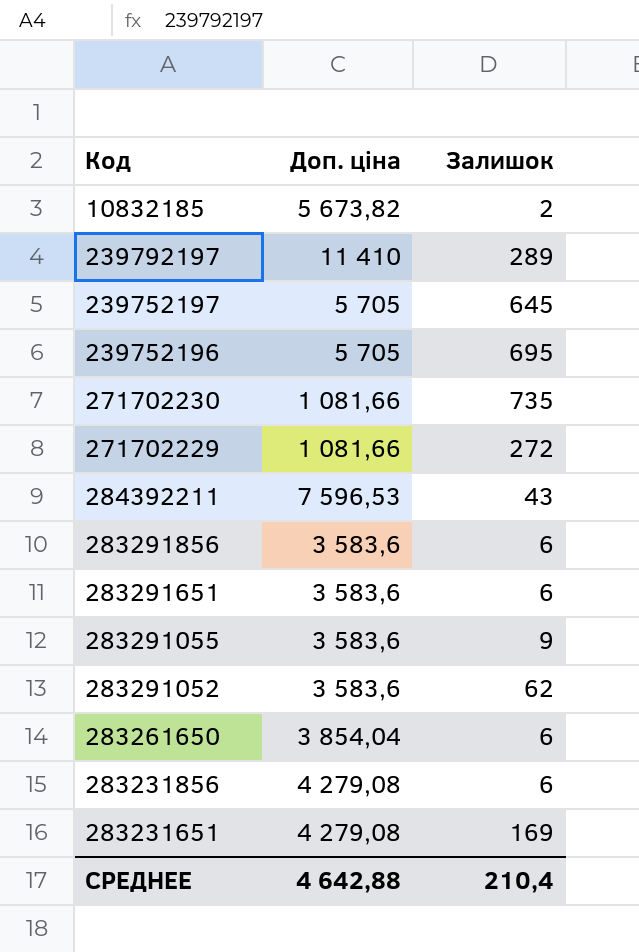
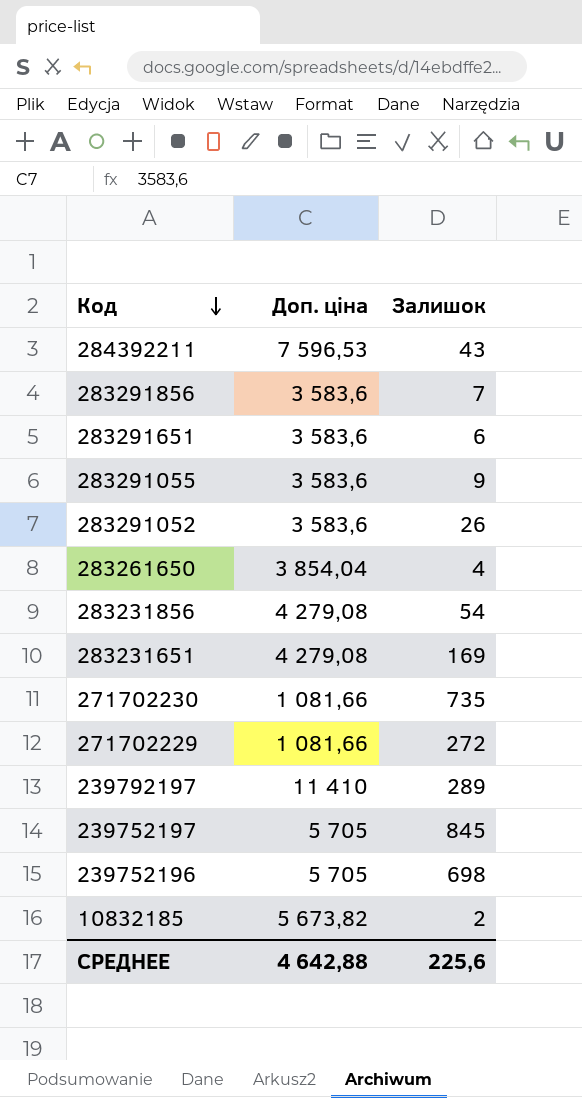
row order: none -> Код descending
283291856 | Залишок: 6 -> 7
283291052 | Залишок: 62 -> 26
283261650 | Залишок: 6 -> 4
283231856 | Залишок: 6 -> 54
239752197 | Залишок: 645 -> 845
239752196 | Залишок: 695 -> 698
СРЕДНЕЕ | Залишок: 210,4 -> 225,6

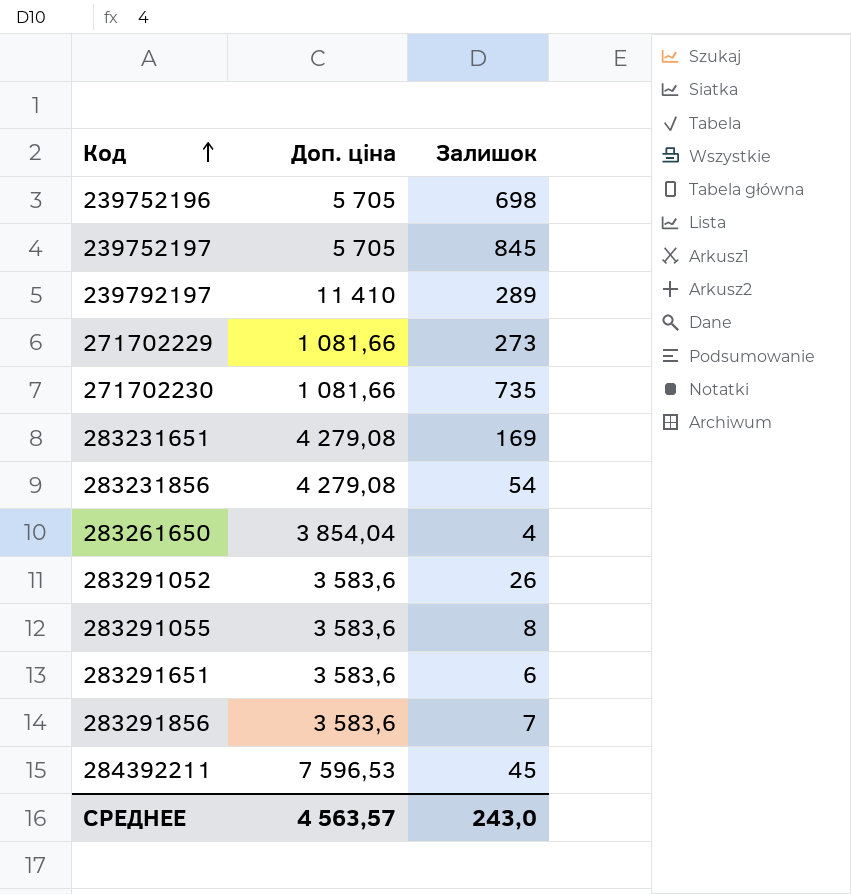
row order: Код descending -> Код ascending
row 10832185: 5 673,82 | 2 -> none
271702229 | Залишок: 272 -> 273
283291055 | Залишок: 9 -> 8
284392211 | Залишок: 43 -> 45
СРЕДНЕЕ | Доп. ціна: 4 642,88 -> 4 563,57
СРЕДНЕЕ | Залишок: 225,6 -> 243,0

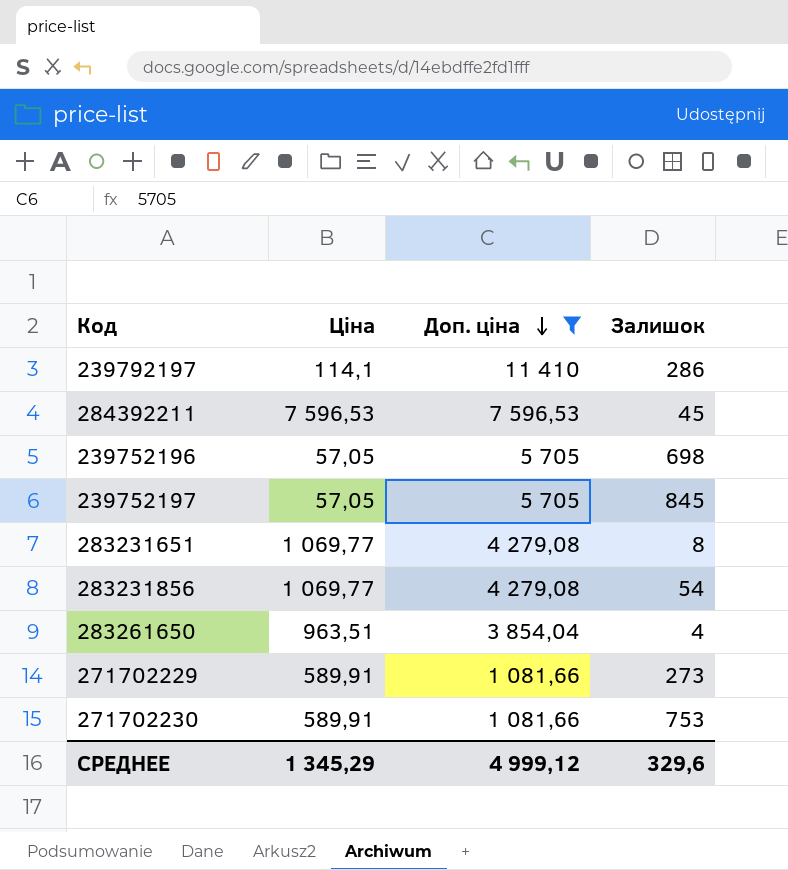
filter: none -> Доп. ціна != 3 583,6
row order: Код ascending -> Доп. ціна descending
column Ціна | position: none -> 2
239792197 | Залишок: 289 -> 286
283231651 | Залишок: 169 -> 8
271702230 | Залишок: 735 -> 753
СРЕДНЕЕ | Доп. ціна: 4 563,57 -> 4 999,12
СРЕДНЕЕ | Залишок: 243,0 -> 329,6

